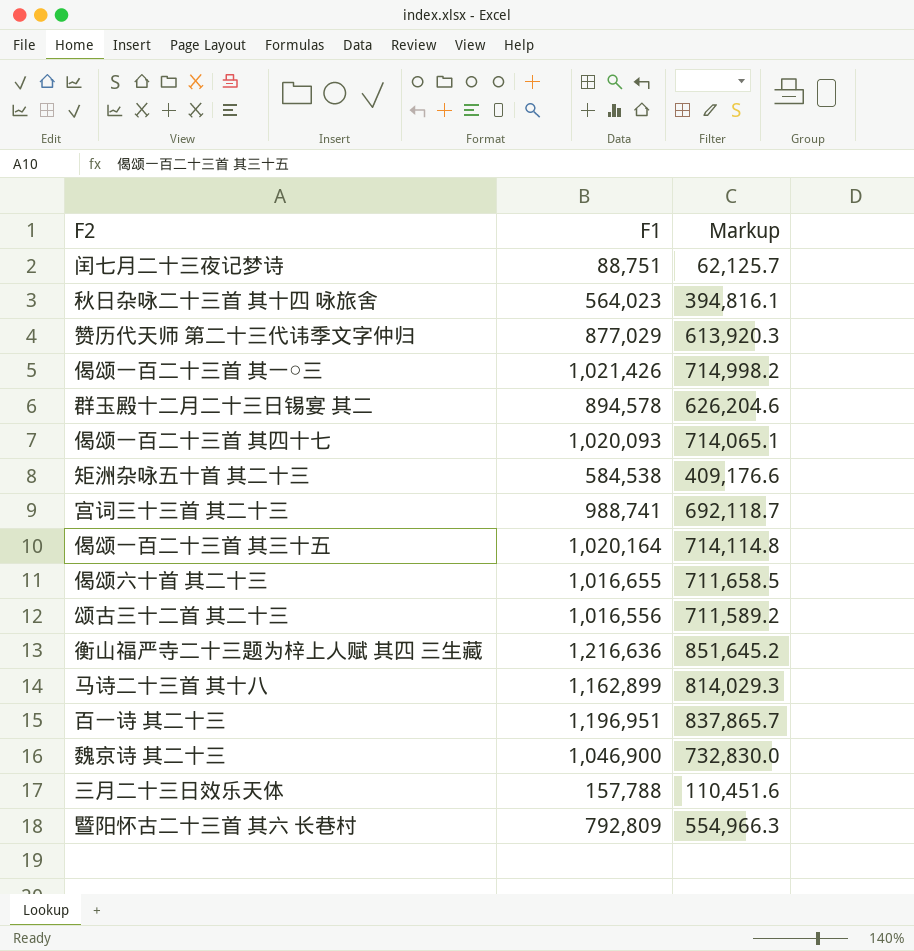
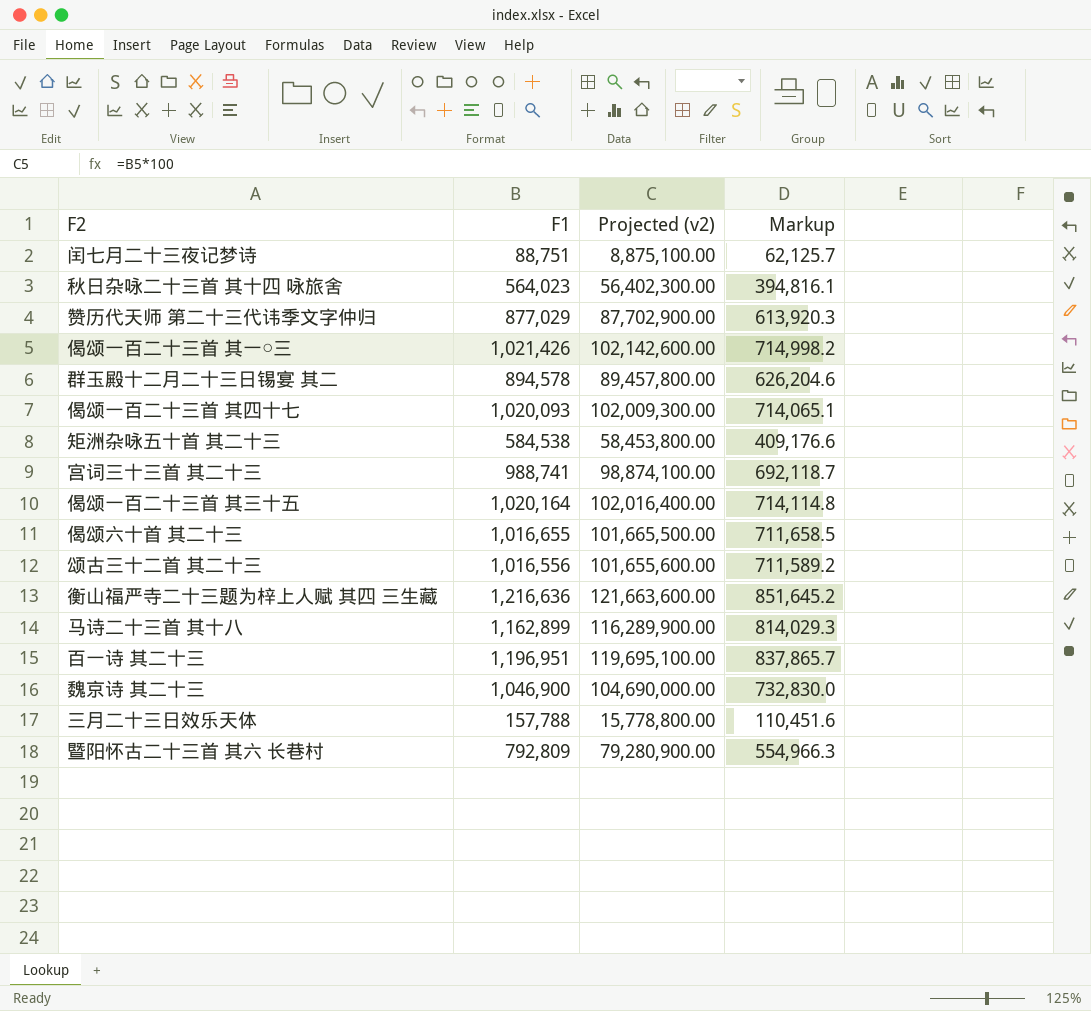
column Projected (v2) | formula: none -> [F1] * 100

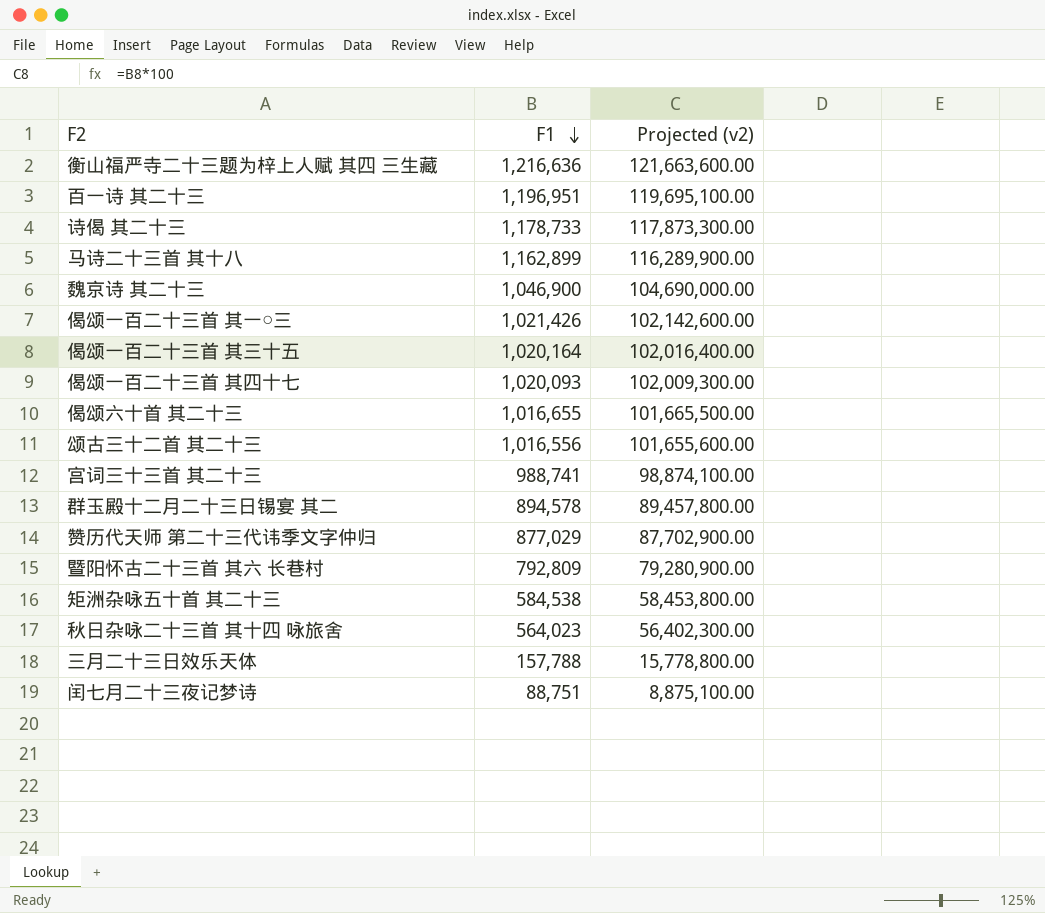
row order: none -> F1 descending
column Markup | formula: [F1] * 0.7 -> none
row 诗偈 其二十三: none -> 1,178,733 | 117,873,300.00

